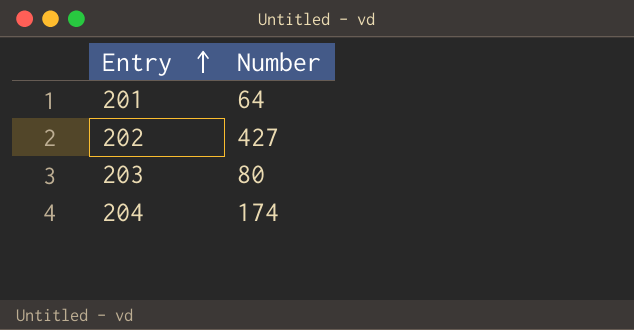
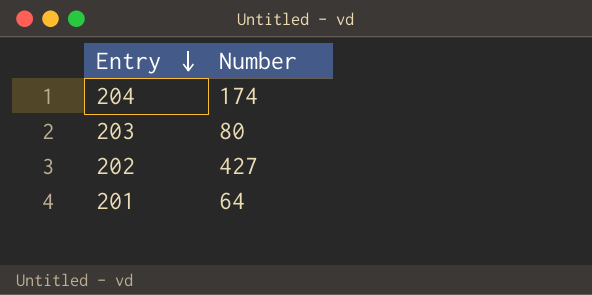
row order: Entry ascending -> Entry descending

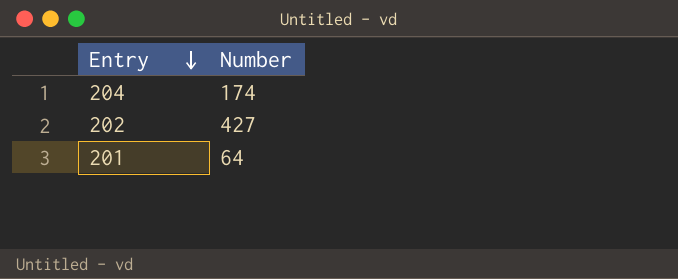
row 203: 80 -> none

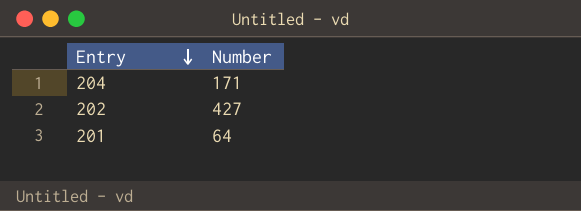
204 | Number: 174 -> 171

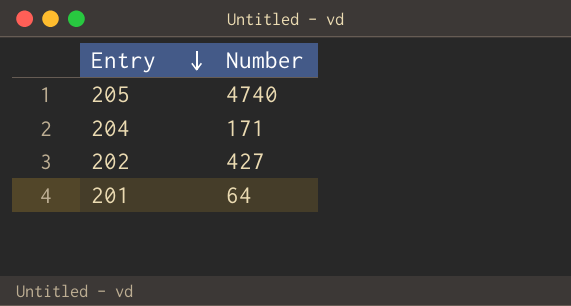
row 205: none -> 4740

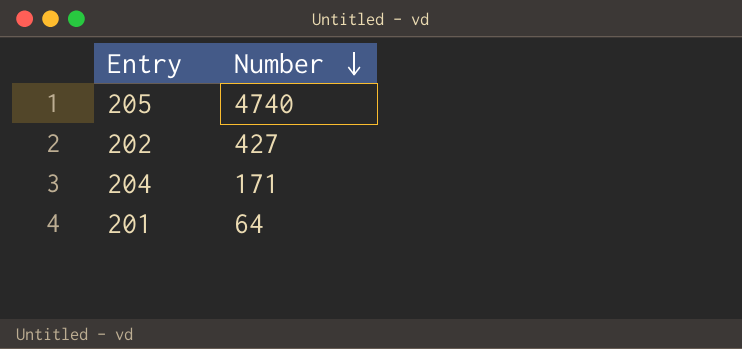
row order: Entry descending -> Number descending

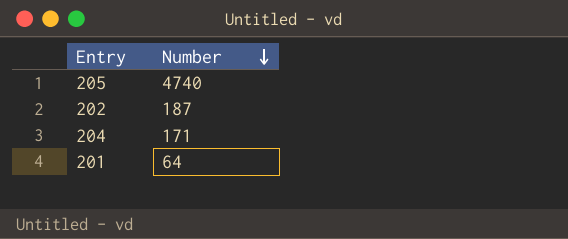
202 | Number: 427 -> 187

